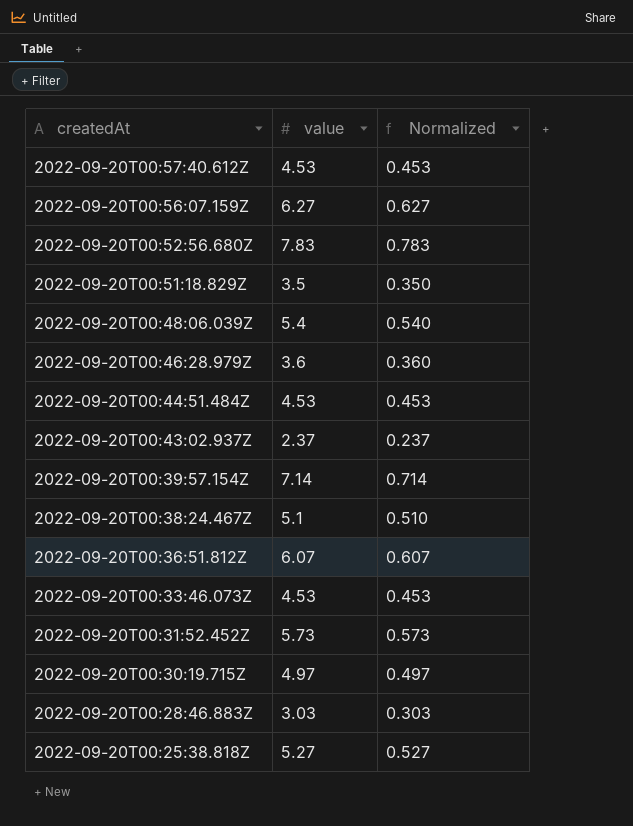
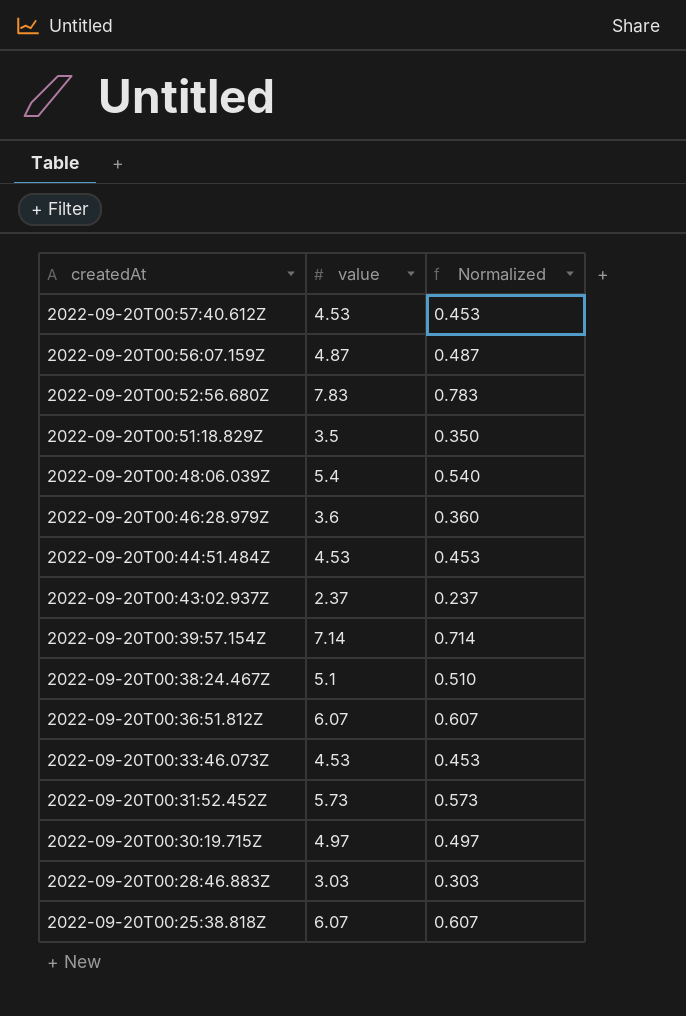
2022-09-20T00:56:07.159Z | value: 6.27 -> 4.87
2022-09-20T00:56:07.159Z | Normalized: 0.627 -> 0.487
2022-09-20T00:25:38.818Z | value: 5.27 -> 6.07
2022-09-20T00:25:38.818Z | Normalized: 0.527 -> 0.607

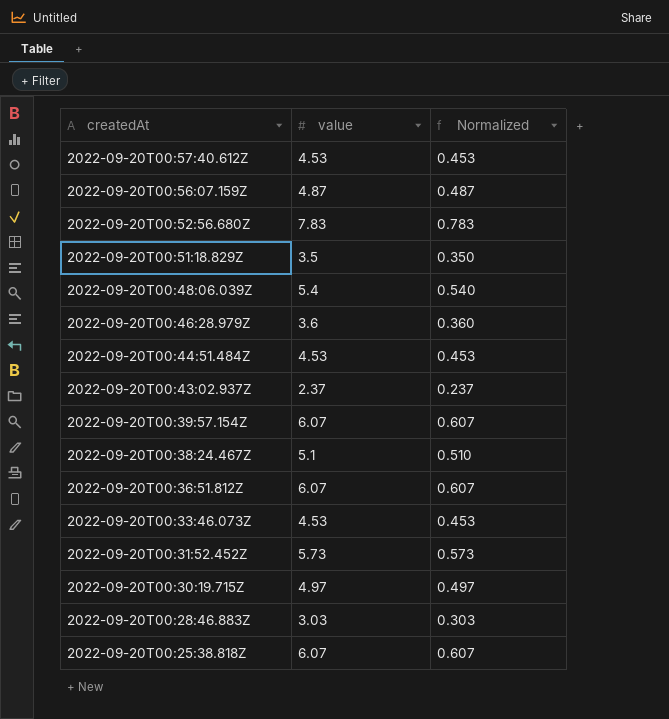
2022-09-20T00:39:57.154Z | value: 7.14 -> 6.07
2022-09-20T00:39:57.154Z | Normalized: 0.714 -> 0.607

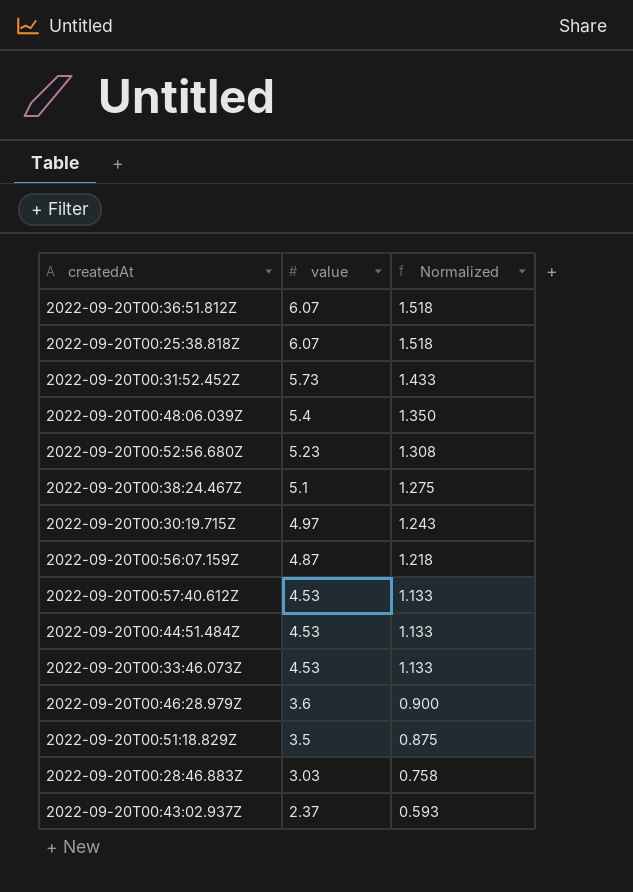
row order: createdAt descending -> value descending
column Normalized | formula: [value] * 0.1 -> [value] * 0.25
row 2022-09-20T00:39:57.154Z: 6.07 | 0.607 -> none
2022-09-20T00:52:56.680Z | value: 7.83 -> 5.23

